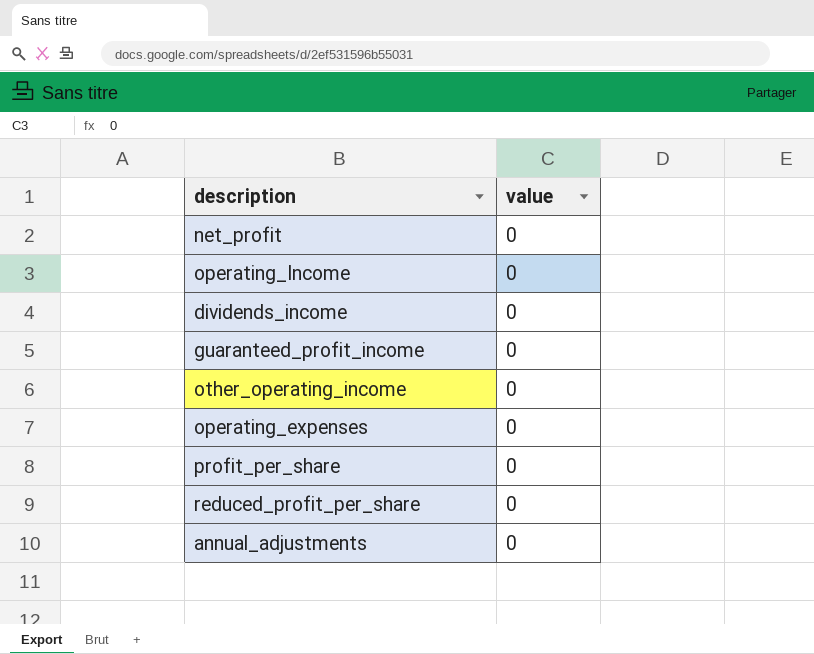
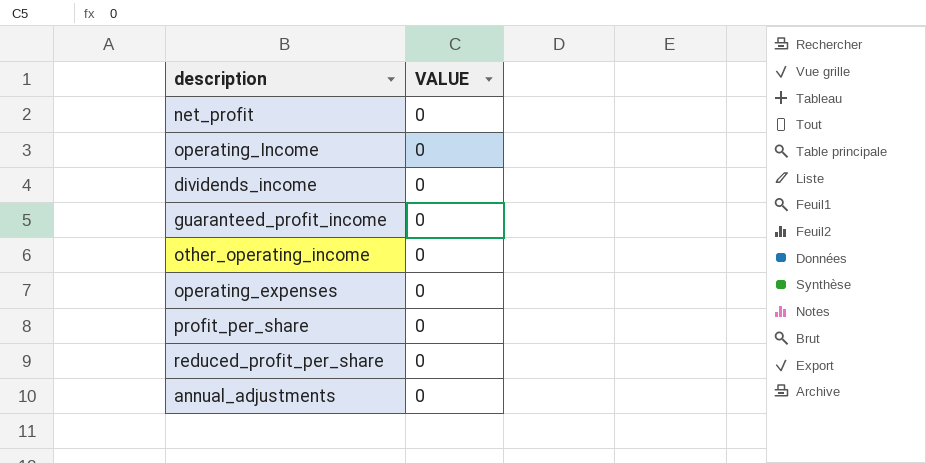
column name: value -> VALUE

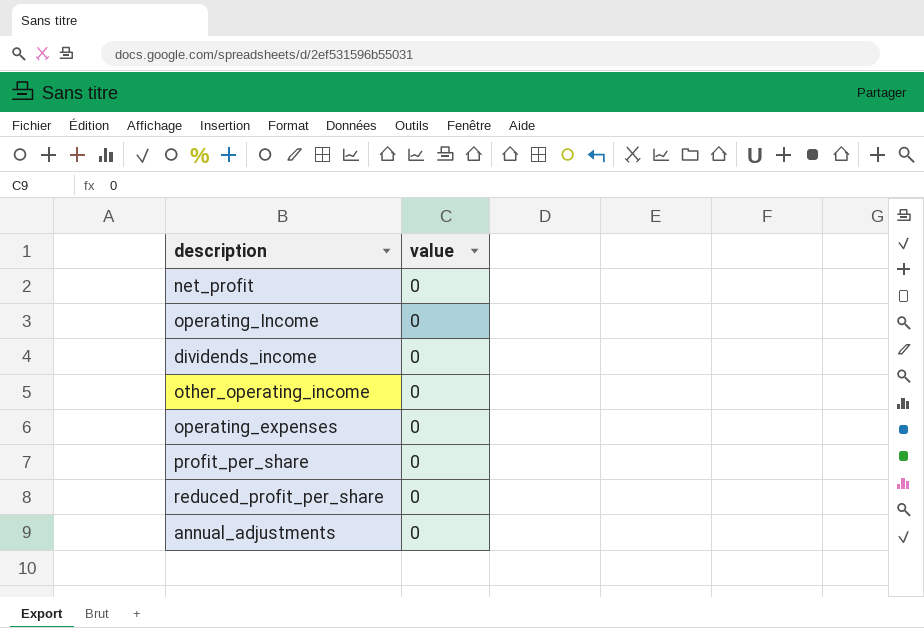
column name: VALUE -> value
row guaranteed_profit_income: 0 -> none

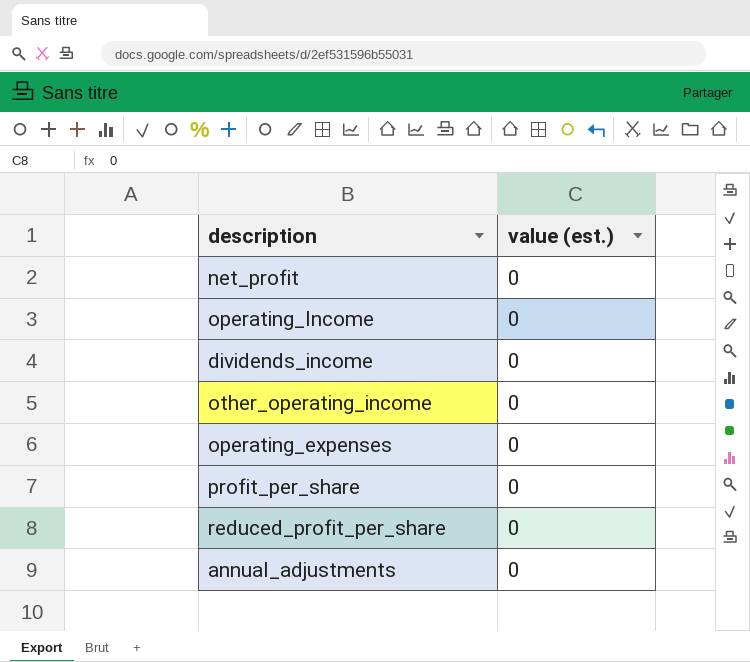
column name: value -> value (est.)

